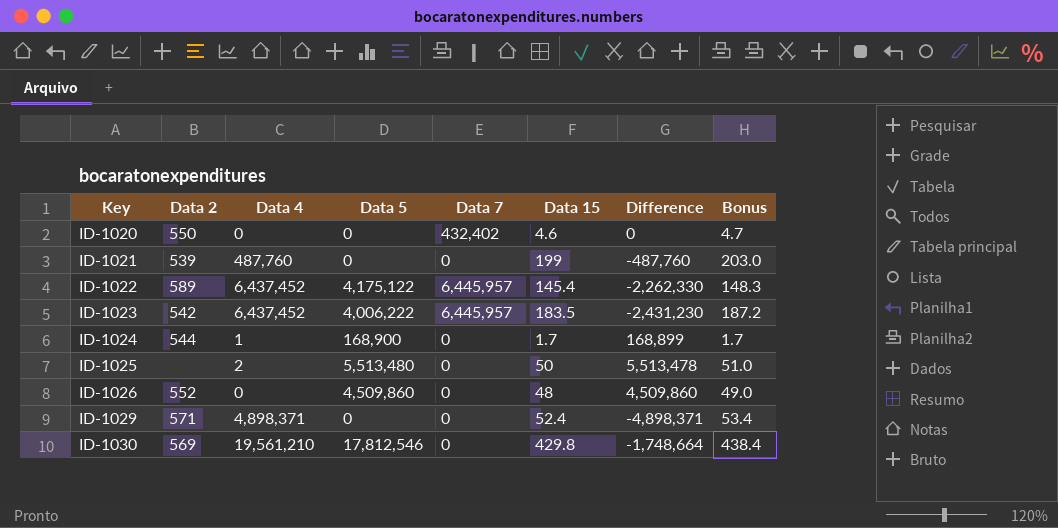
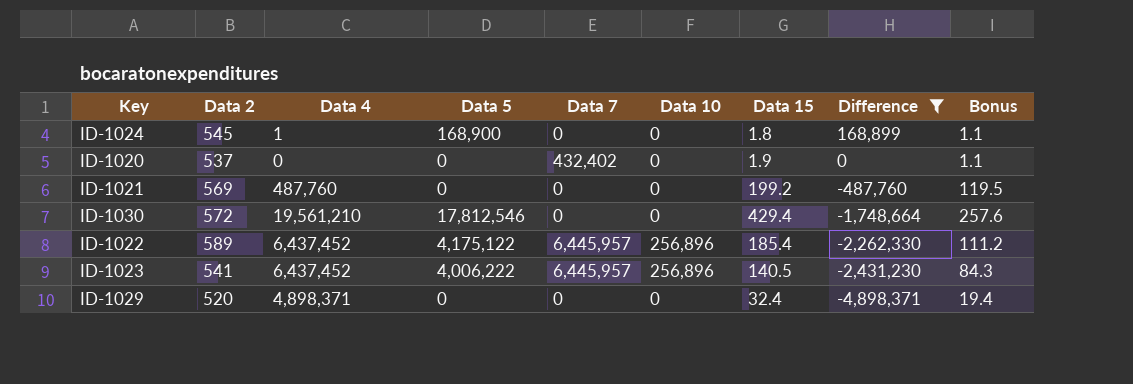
filter: none -> Difference <= 168,899
row order: Key ascending -> Difference descending
column Data 10 | position: none -> 6
column Bonus | formula: [Data 15] * 1.02 -> [Data 15] * 0.6
ID-1024 | Data 2: 544 -> 545
ID-1024 | Data 15: 1.7 -> 1.8
ID-1020 | Data 2: 550 -> 537
ID-1020 | Data 15: 4.6 -> 1.9
ID-1021 | Data 2: 539 -> 569
ID-1021 | Data 15: 199 -> 199.2
ID-1030 | Data 2: 569 -> 572
ID-1030 | Data 15: 429.8 -> 429.4
ID-1022 | Data 15: 145.4 -> 185.4
ID-1023 | Data 2: 542 -> 541
ID-1023 | Data 15: 183.5 -> 140.5
ID-1029 | Data 2: 571 -> 520
ID-1029 | Data 15: 52.4 -> 32.4

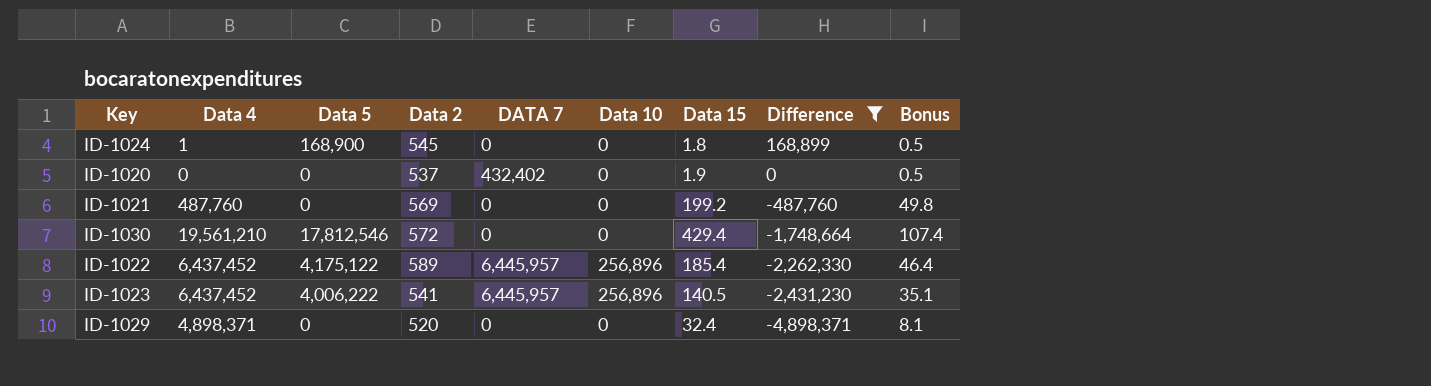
column Data 2 | position: 2 -> 4
column name: Data 7 -> DATA 7
column Bonus | formula: [Data 15] * 0.6 -> [Data 15] * 0.25

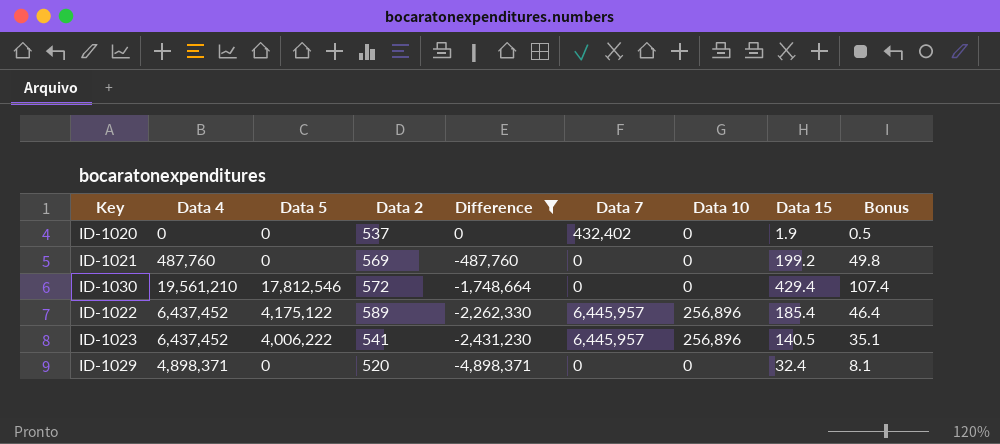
column Difference | position: 8 -> 5
column name: DATA 7 -> Data 7
row ID-1024: 1 | 168,900 | 545 | 0 | 0 | 1.8 | 168,899 | 0.5 -> none

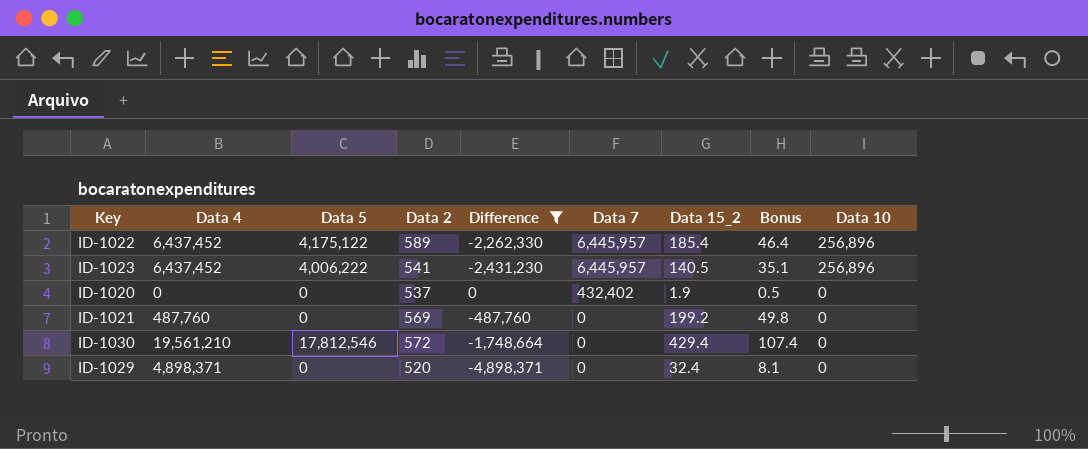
row order: Difference descending -> Data 7 descending
column name: Data 15 -> Data 15_2
column Data 10 | position: 7 -> 9

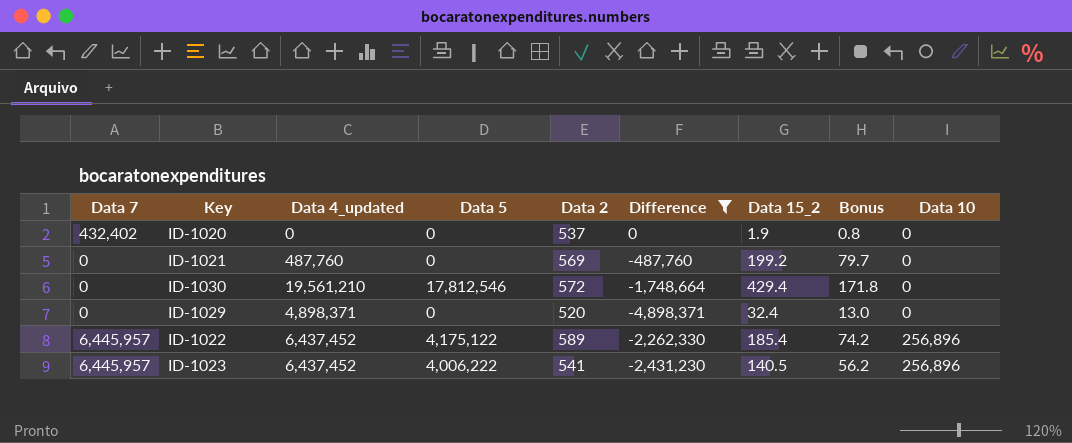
row order: Data 7 descending -> Data 10 ascending
column Data 7 | position: 6 -> 1
column name: Data 4 -> Data 4_updated
column Bonus | formula: [Data 15_2] * 0.25 -> [Data 15_2] * 0.4

